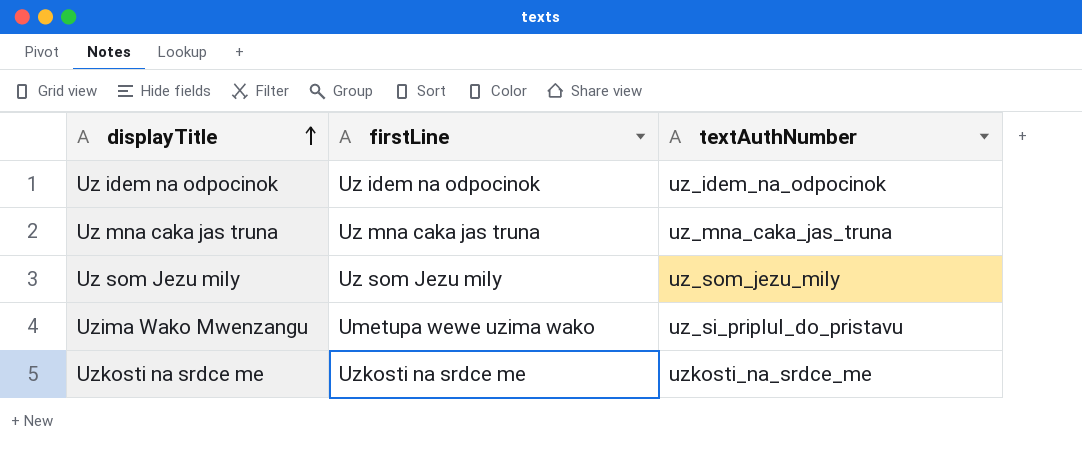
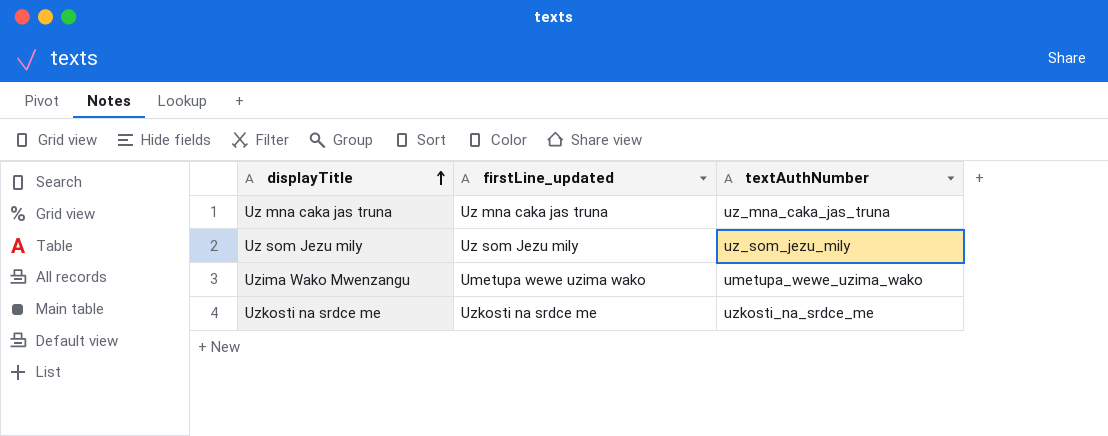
column name: firstLine -> firstLine_updated
row Uz idem na odpocinok: Uz idem na odpocinok | uz_idem_na_odpocinok -> none
Uzima Wako Mwenzangu | textAuthNumber: uz_si_priplul_do_pristavu -> umetupa_wewe_uzima_wako

